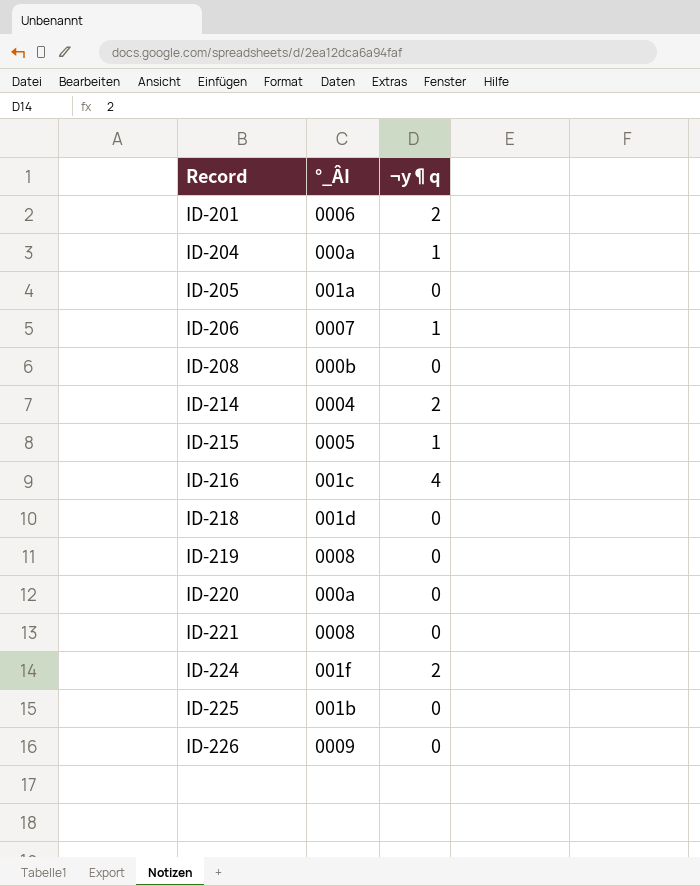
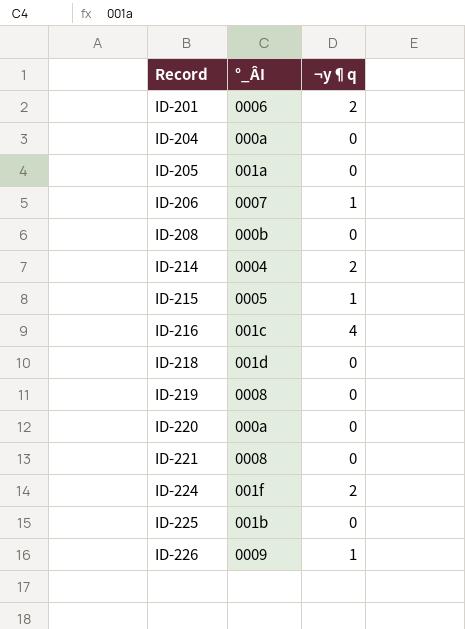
ID-204 | ¬y¶q: 1 -> 0
ID-226 | ¬y¶q: 0 -> 1

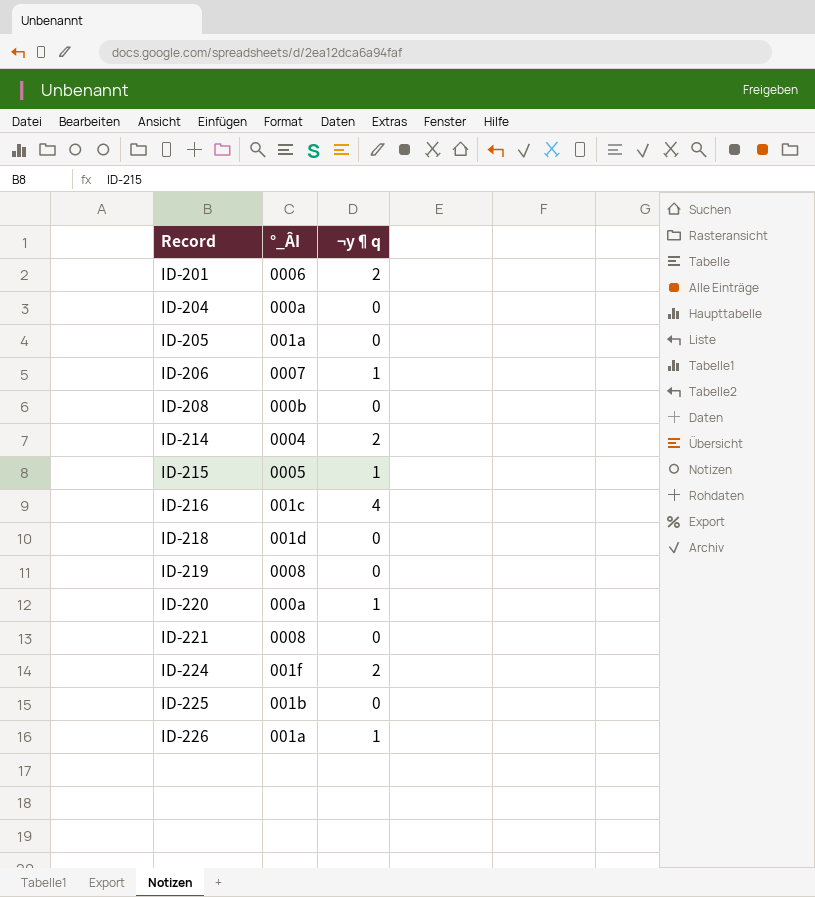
ID-220 | ¬y¶q: 0 -> 1
ID-226 | °_ÂI: 0009 -> 001a

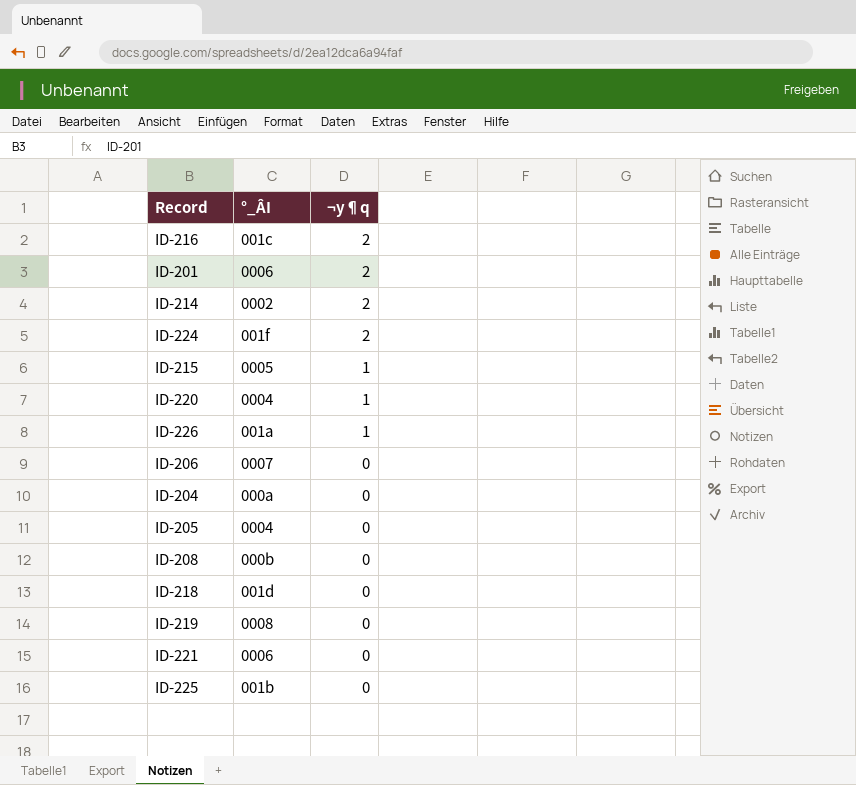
row order: Record ascending -> ¬y¶q descending
ID-216 | ¬y¶q: 4 -> 2
ID-214 | °_ÂI: 0004 -> 0002
ID-220 | °_ÂI: 000a -> 0004
ID-206 | ¬y¶q: 1 -> 0
ID-205 | °_ÂI: 001a -> 0004
ID-221 | °_ÂI: 0008 -> 0006

